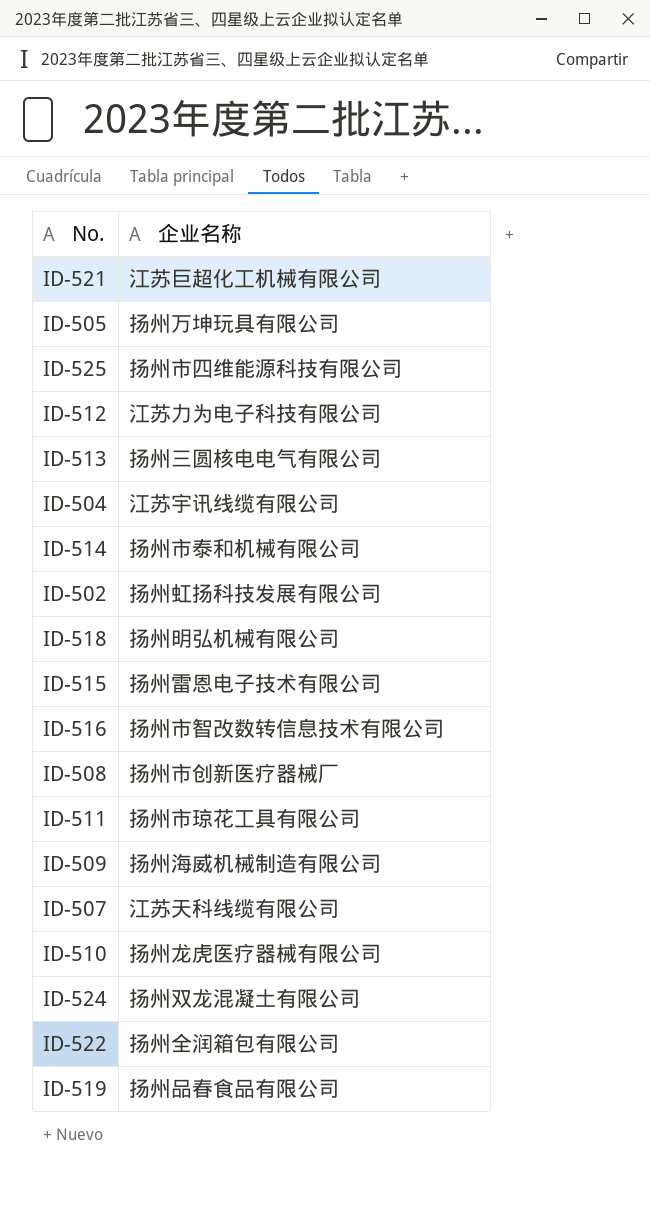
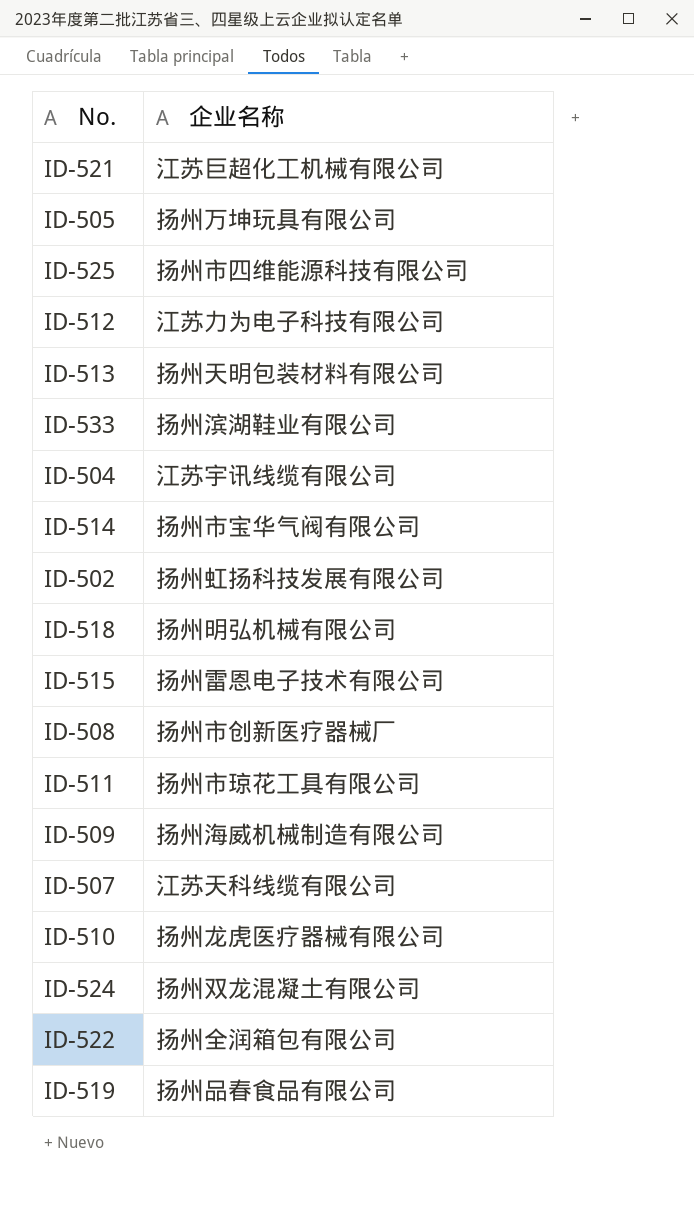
row ID-516: 扬州市智改数转信息技术有限公司 -> none
ID-513 | 企业名称: 扬州三圆核电电气有限公司 -> 扬州天明包装材料有限公司
row ID-533: none -> 扬州滨湖鞋业有限公司
ID-514 | 企业名称: 扬州市泰和机械有限公司 -> 扬州市宝华气阀有限公司

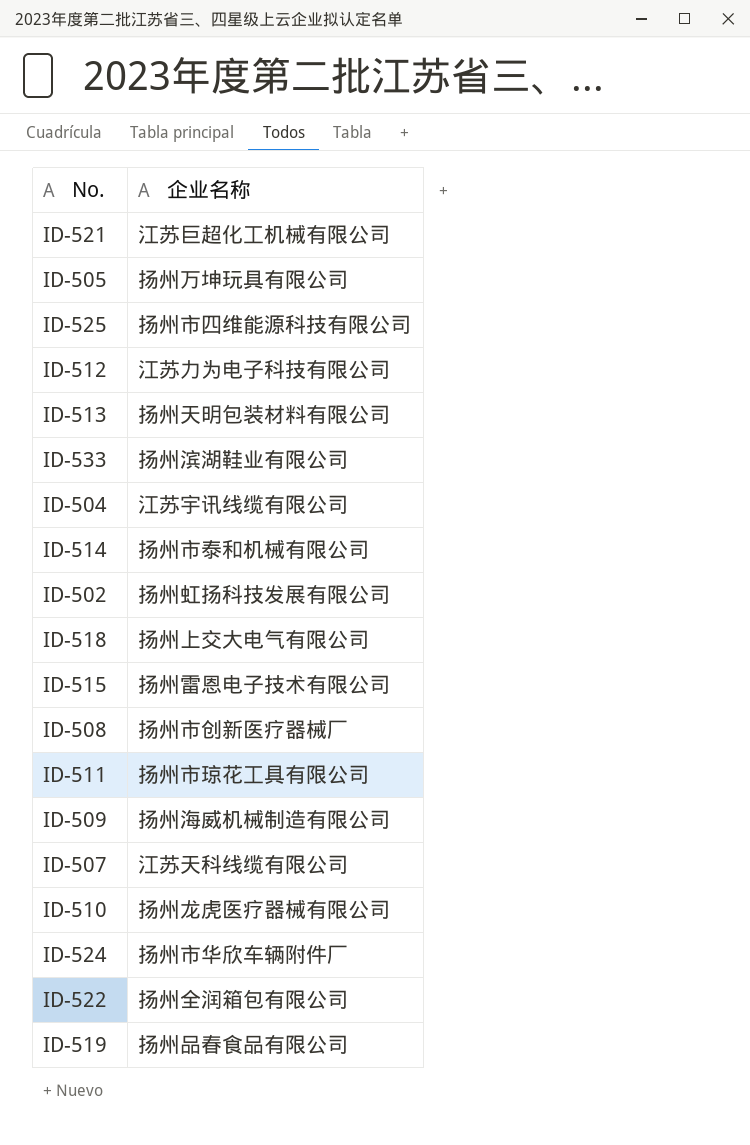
ID-514 | 企业名称: 扬州市宝华气阀有限公司 -> 扬州市泰和机械有限公司
ID-518 | 企业名称: 扬州明弘机械有限公司 -> 扬州上交大电气有限公司
ID-524 | 企业名称: 扬州双龙混凝土有限公司 -> 扬州市华欣车辆附件厂

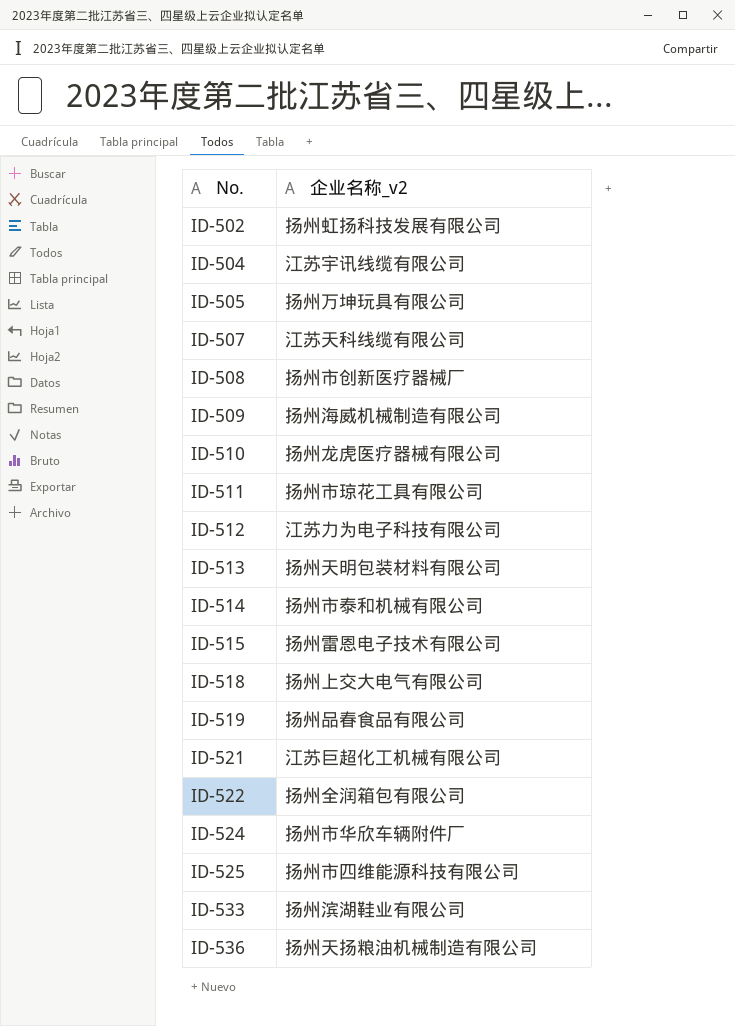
row order: none -> No. ascending
column name: 企业名称 -> 企业名称_v2
row ID-536: none -> 扬州天扬粮油机械制造有限公司

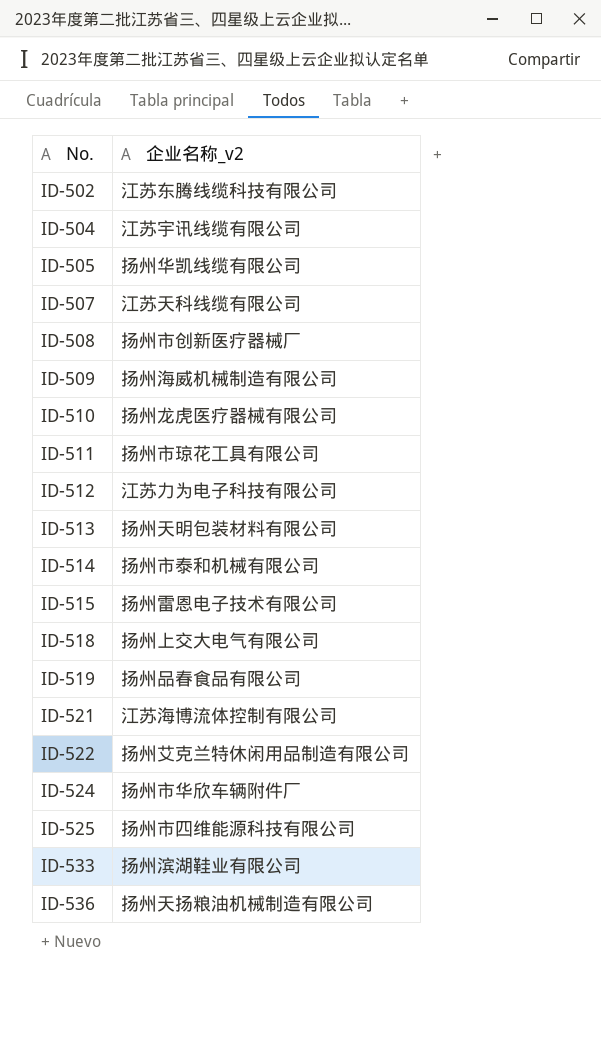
ID-502 | 企业名称_v2: 扬州虹扬科技发展有限公司 -> 江苏东腾线缆科技有限公司
ID-505 | 企业名称_v2: 扬州万坤玩具有限公司 -> 扬州华凯线缆有限公司
ID-521 | 企业名称_v2: 江苏巨超化工机械有限公司 -> 江苏海博流体控制有限公司
ID-522 | 企业名称_v2: 扬州全润箱包有限公司 -> 扬州艾克兰特休闲用品制造有限公司

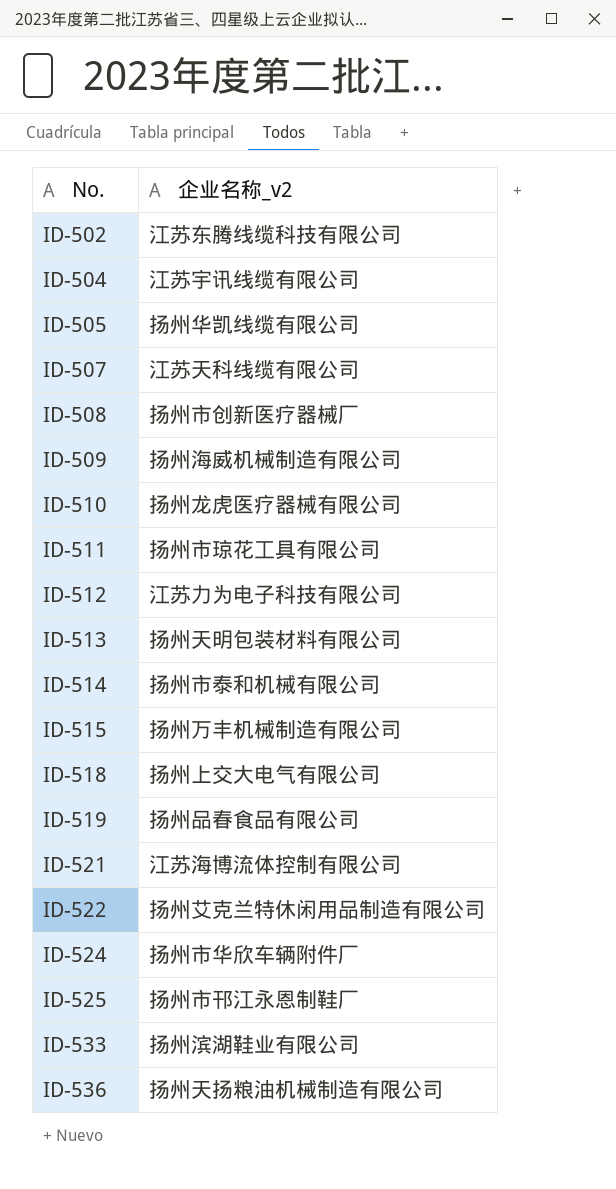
ID-515 | 企业名称_v2: 扬州雷恩电子技术有限公司 -> 扬州万丰机械制造有限公司
ID-525 | 企业名称_v2: 扬州市四维能源科技有限公司 -> 扬州市邗江永恩制鞋厂

